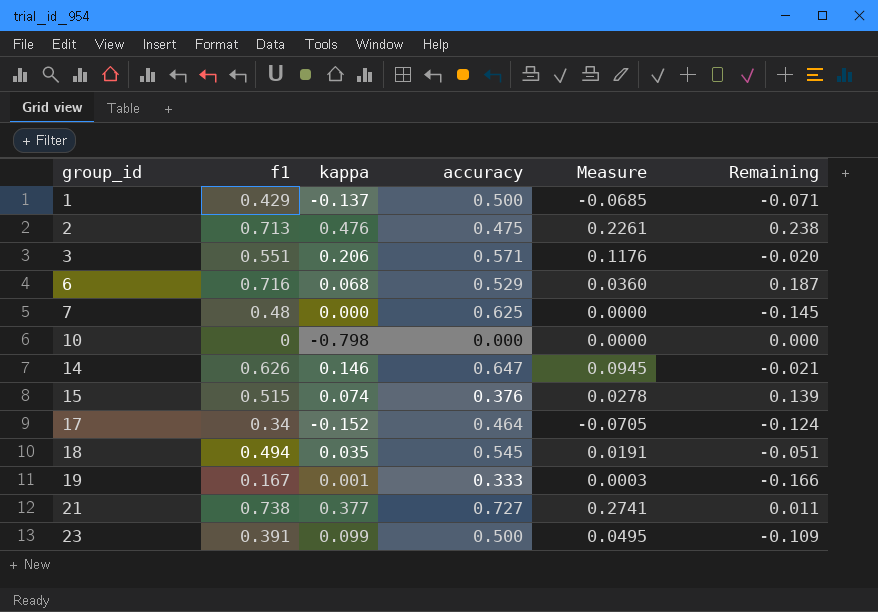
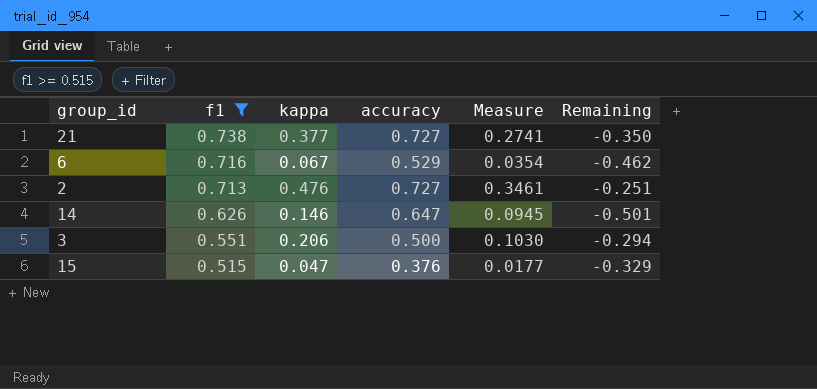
filter: none -> f1 >= 0.515
row order: group_id ascending -> f1 descending
column Remaining | formula: [f1] - [accuracy] -> [kappa] - [accuracy]
6 | kappa: 0.068 -> 0.067
6 | Measure: 0.0360 -> 0.0354
2 | accuracy: 0.475 -> 0.727
2 | Measure: 0.2261 -> 0.3461
3 | accuracy: 0.571 -> 0.500
3 | Measure: 0.1176 -> 0.1030
15 | kappa: 0.074 -> 0.047
15 | Measure: 0.0278 -> 0.0177

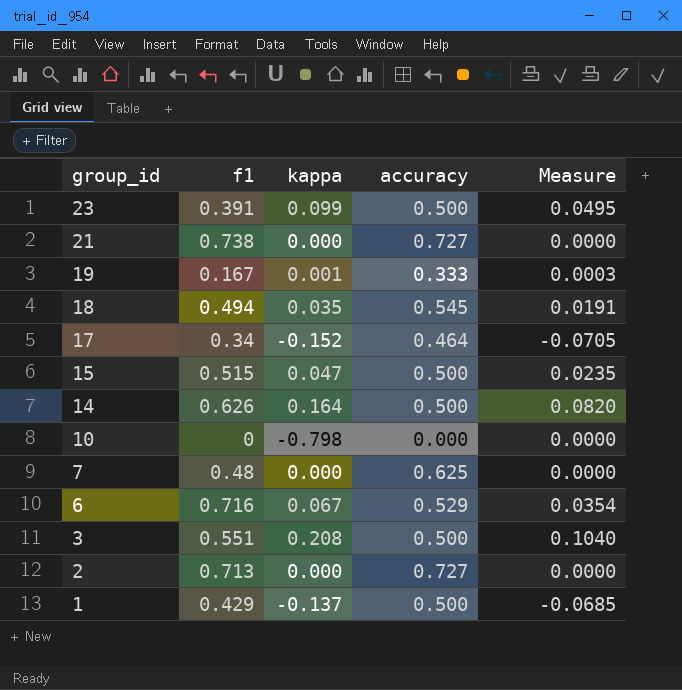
filter: f1 >= 0.515 -> none
row order: f1 descending -> group_id descending
column Remaining | formula: [kappa] - [accuracy] -> none
21 | kappa: 0.377 -> 0.000
21 | Measure: 0.2741 -> 0.0000
15 | accuracy: 0.376 -> 0.500
15 | Measure: 0.0177 -> 0.0235
14 | kappa: 0.146 -> 0.164
14 | accuracy: 0.647 -> 0.500
14 | Measure: 0.0945 -> 0.0820
3 | kappa: 0.206 -> 0.208
3 | Measure: 0.1030 -> 0.1040
2 | kappa: 0.476 -> 0.000
2 | Measure: 0.3461 -> 0.0000

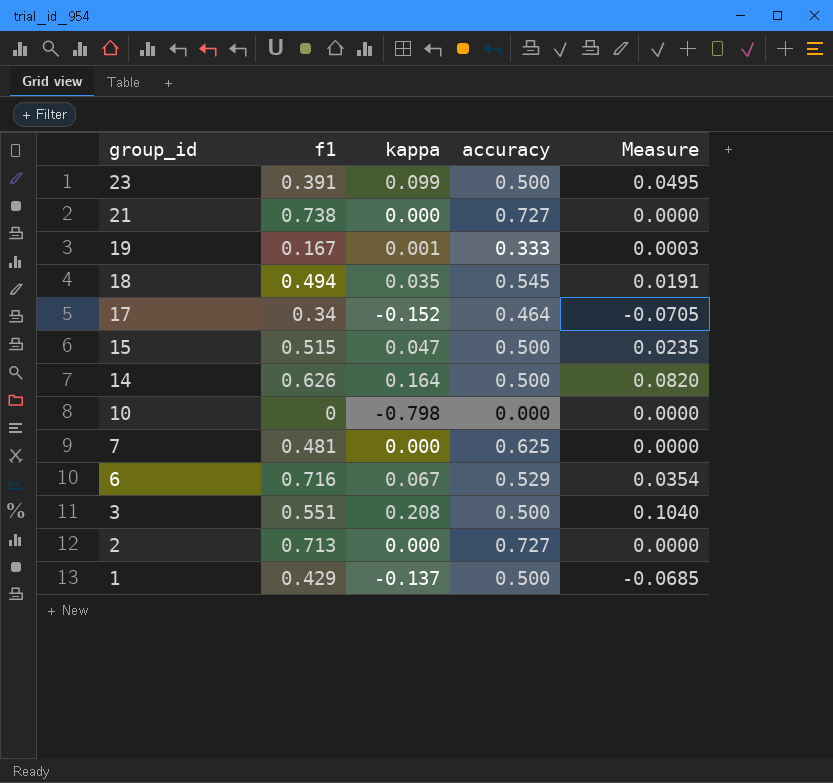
7 | f1: 0.48 -> 0.481

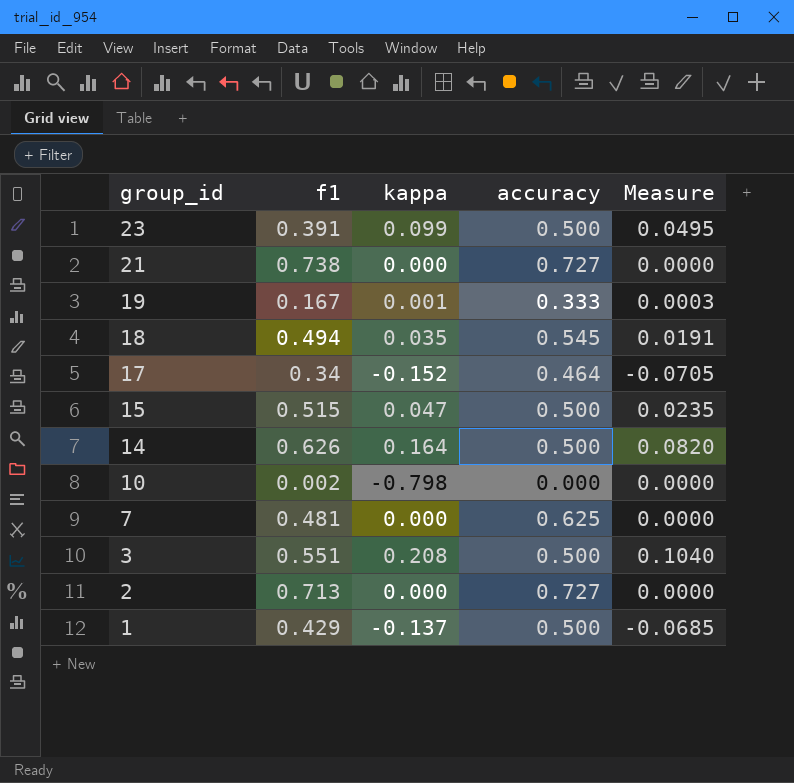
row 6: 0.716 | 0.067 | 0.529 | 0.0354 -> none
10 | f1: 0 -> 0.002

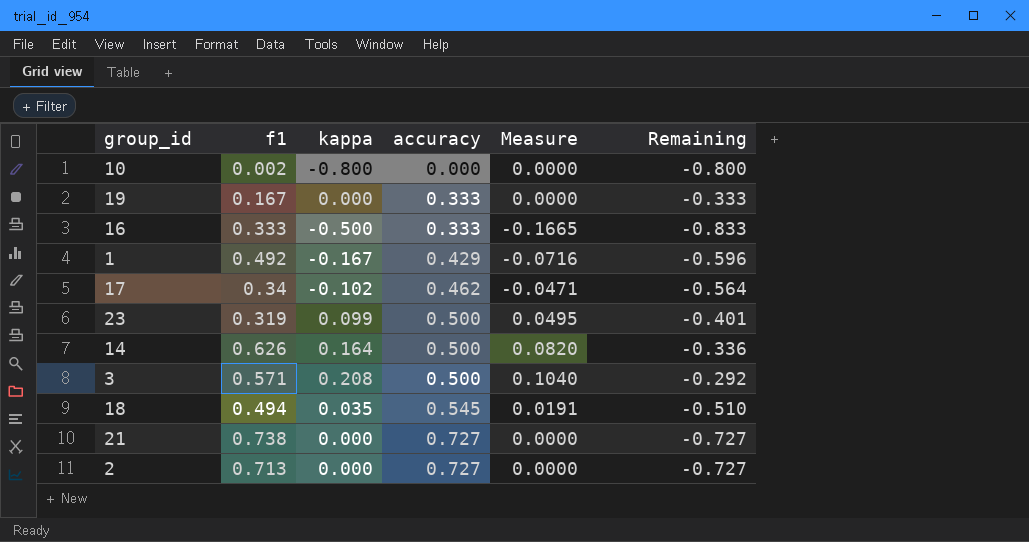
row order: group_id descending -> accuracy ascending
column Remaining | formula: none -> [kappa] - [accuracy]
row 15: 0.515 | 0.047 | 0.500 | 0.0235 -> none
row 7: 0.481 | 0.000 | 0.625 | 0.0000 -> none
10 | kappa: -0.798 -> -0.800
19 | kappa: 0.001 -> 0.000
19 | Measure: 0.0003 -> 0.0000
row 16: none -> 0.333 | -0.500 | 0.333 | -0.1665 | -0.833
1 | f1: 0.429 -> 0.492
1 | kappa: -0.137 -> -0.167
1 | accuracy: 0.500 -> 0.429
1 | Measure: -0.0685 -> -0.0716
17 | kappa: -0.152 -> -0.102
17 | accuracy: 0.464 -> 0.462
17 | Measure: -0.0705 -> -0.0471
23 | f1: 0.391 -> 0.319
3 | f1: 0.551 -> 0.571

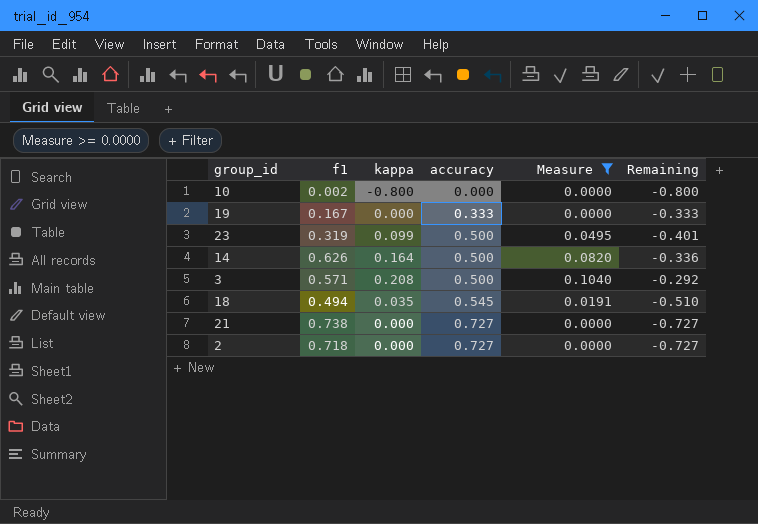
filter: none -> Measure >= 0.0000
2 | f1: 0.713 -> 0.718

